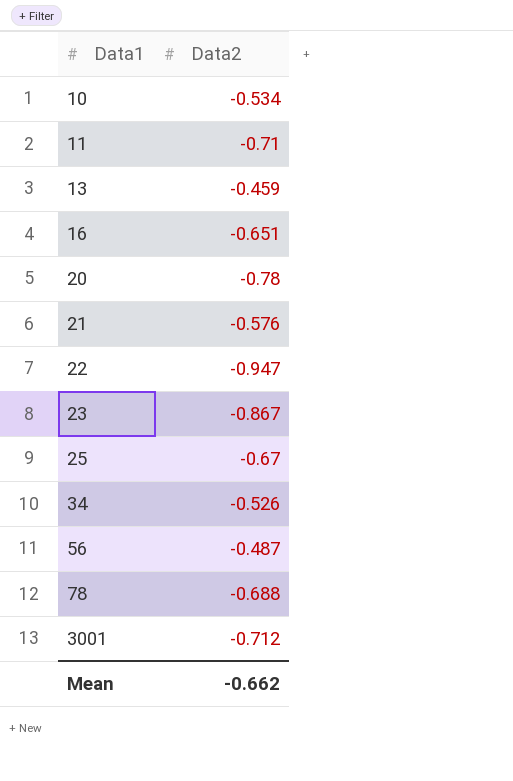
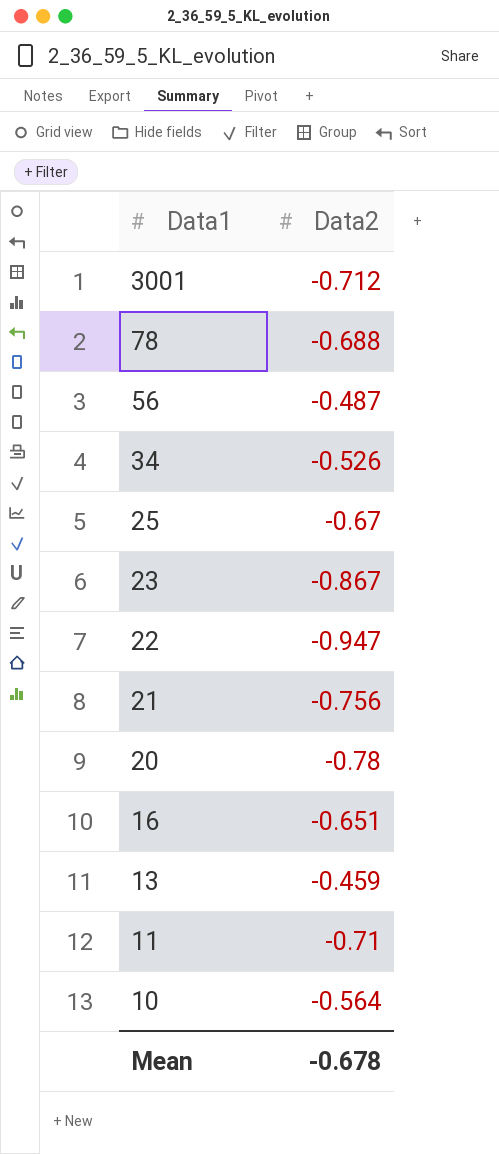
row order: Data1 ascending -> Data1 descending
21 | Data2: -0.576 -> -0.756
10 | Data2: -0.534 -> -0.564
Mean | Data2: -0.662 -> -0.678

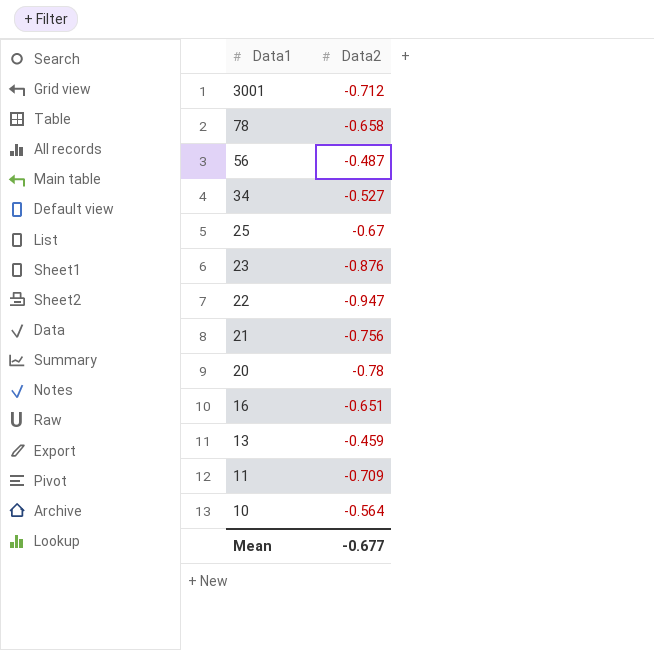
78 | Data2: -0.688 -> -0.658
34 | Data2: -0.526 -> -0.527
23 | Data2: -0.867 -> -0.876
11 | Data2: -0.71 -> -0.709
Mean | Data2: -0.678 -> -0.677

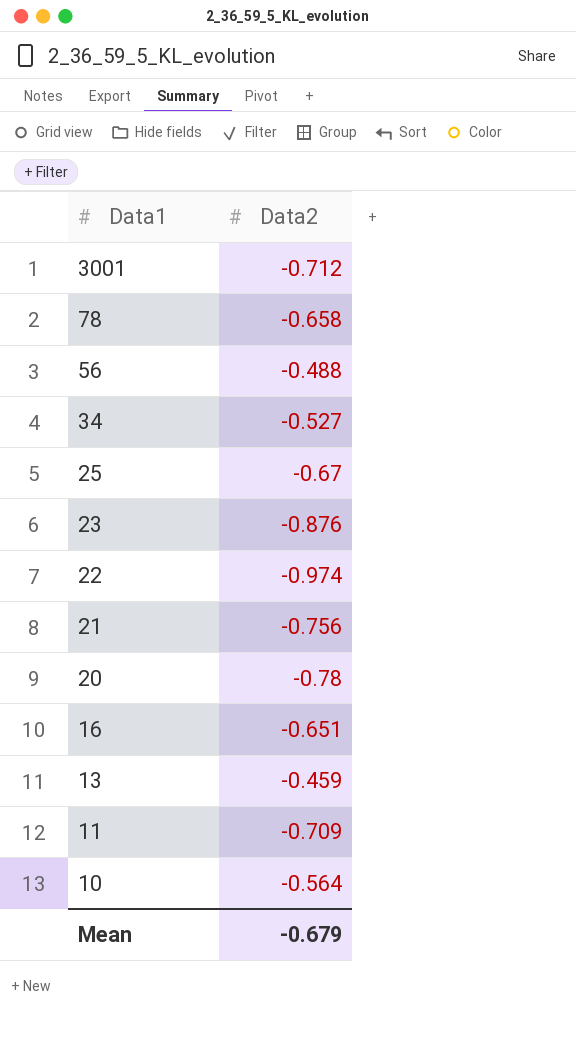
56 | Data2: -0.487 -> -0.488
22 | Data2: -0.947 -> -0.974
Mean | Data2: -0.677 -> -0.679

